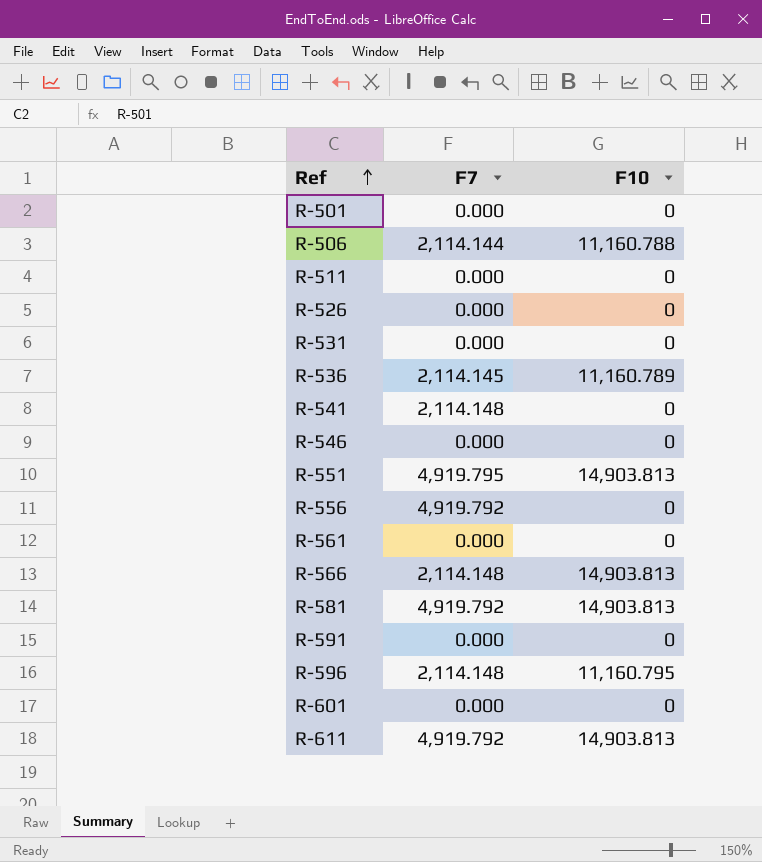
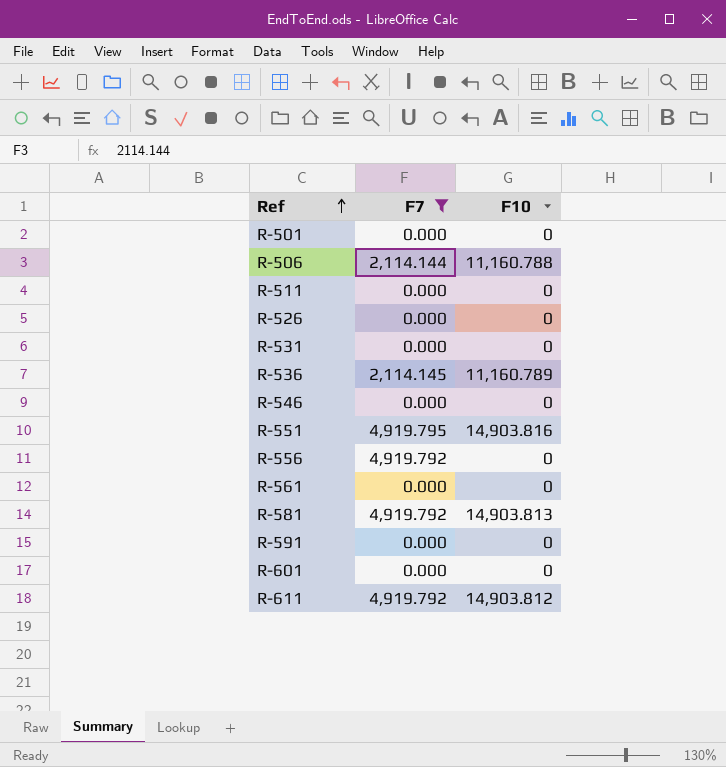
filter: none -> F7 != 2,114.148
R-551 | F10: 14,903.813 -> 14,903.816
R-611 | F10: 14,903.813 -> 14,903.812

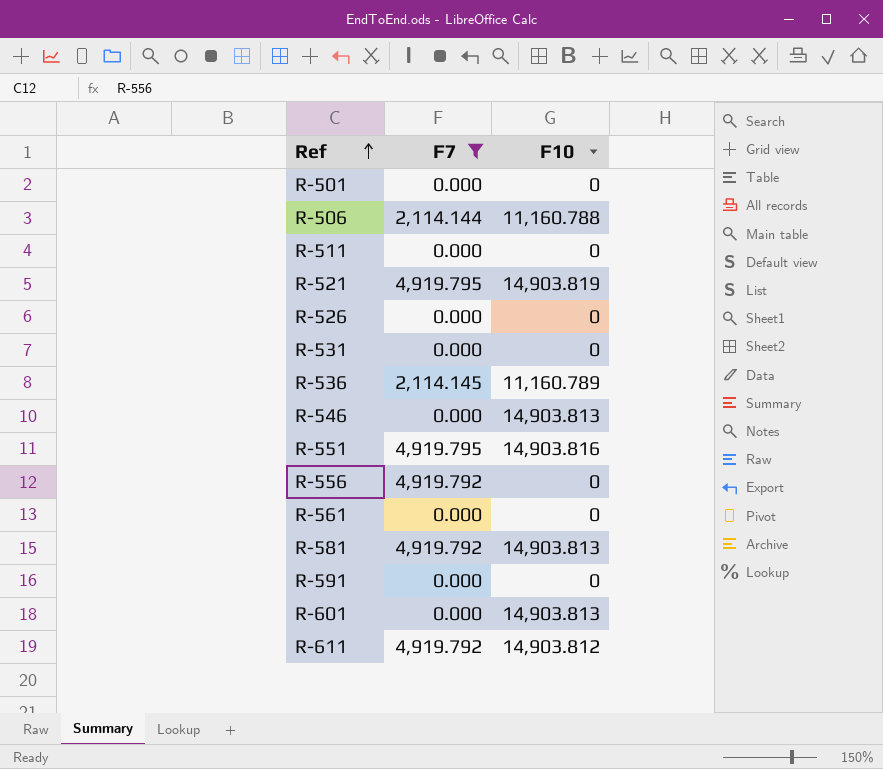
row R-521: none -> 4,919.795 | 14,903.819
R-546 | F10: 0 -> 14,903.813
R-601 | F10: 0 -> 14,903.813

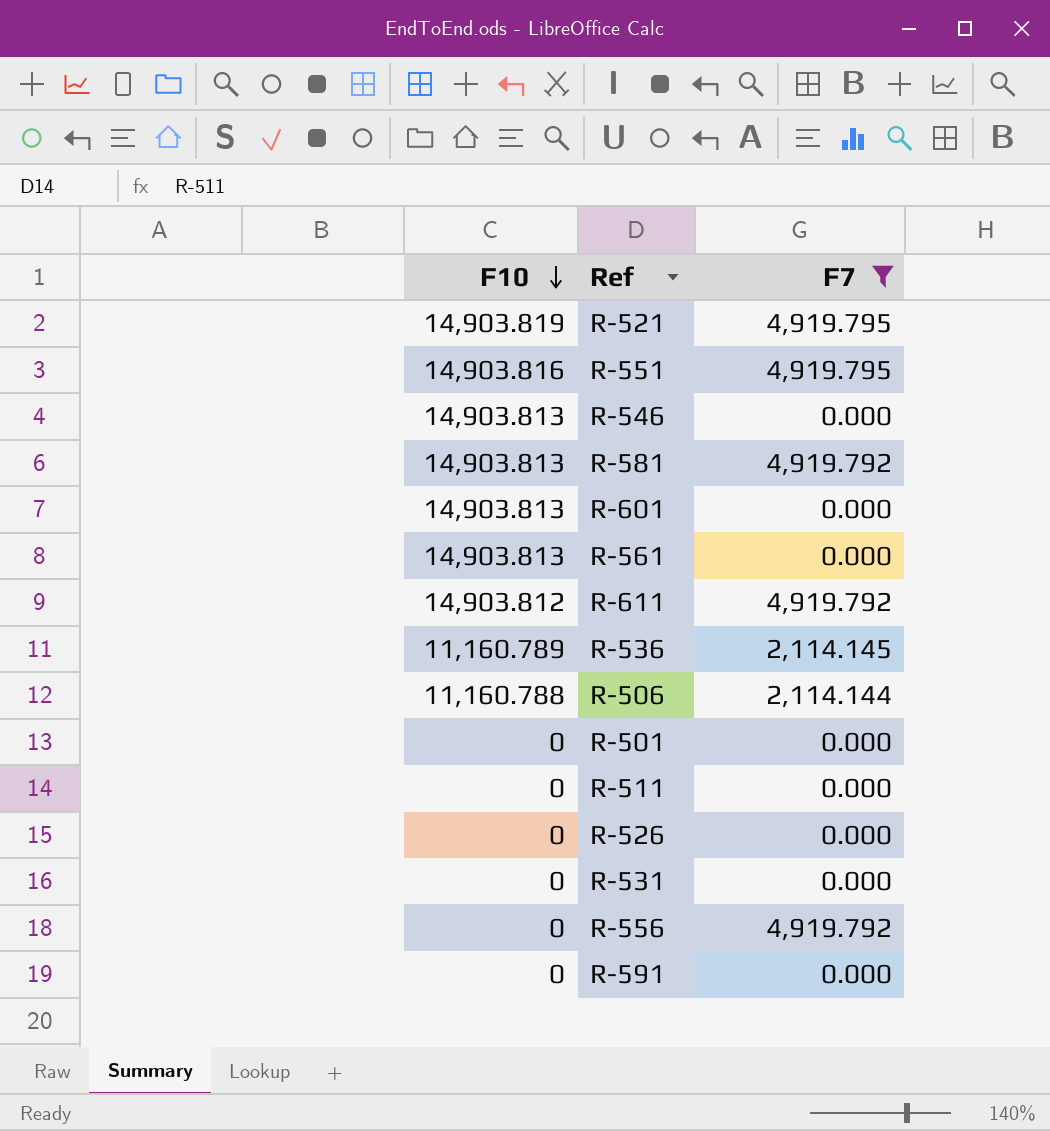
row order: Ref ascending -> F10 descending
column F10 | position: 3 -> 1
R-561 | F10: 0 -> 14,903.813

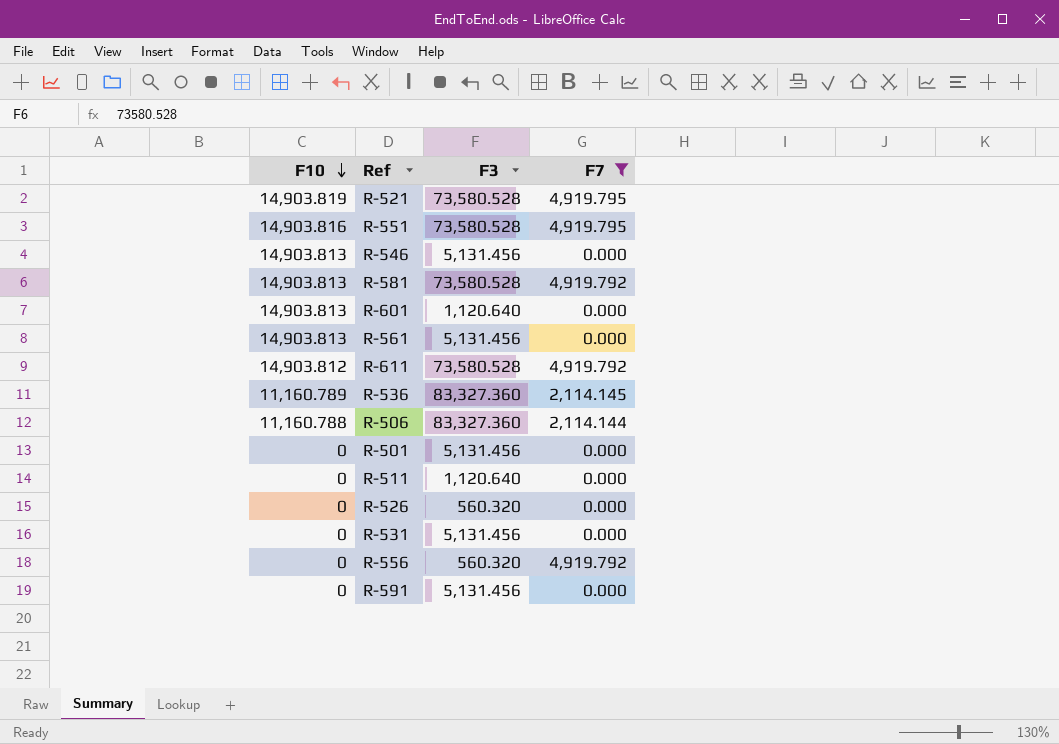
column F3 | position: none -> 3

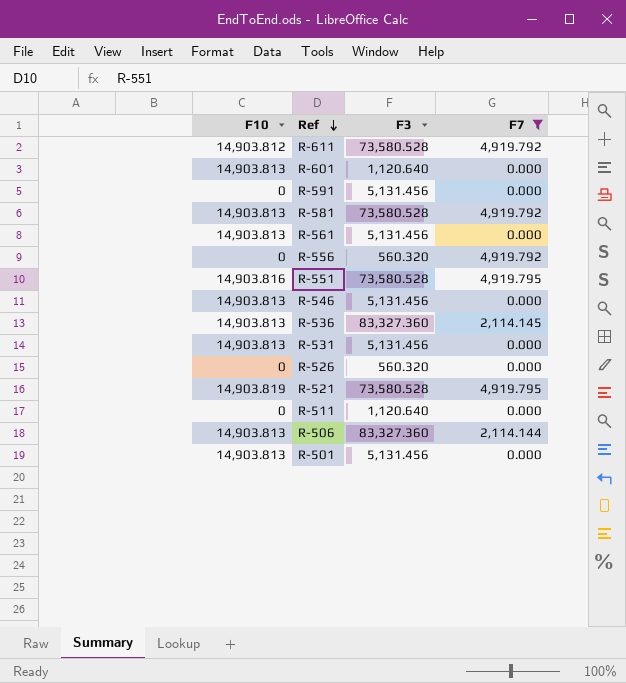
row order: F10 descending -> Ref descending
R-536 | F10: 11,160.789 -> 14,903.813
R-531 | F10: 0 -> 14,903.813
R-506 | F10: 11,160.788 -> 14,903.813
R-501 | F10: 0 -> 14,903.813

